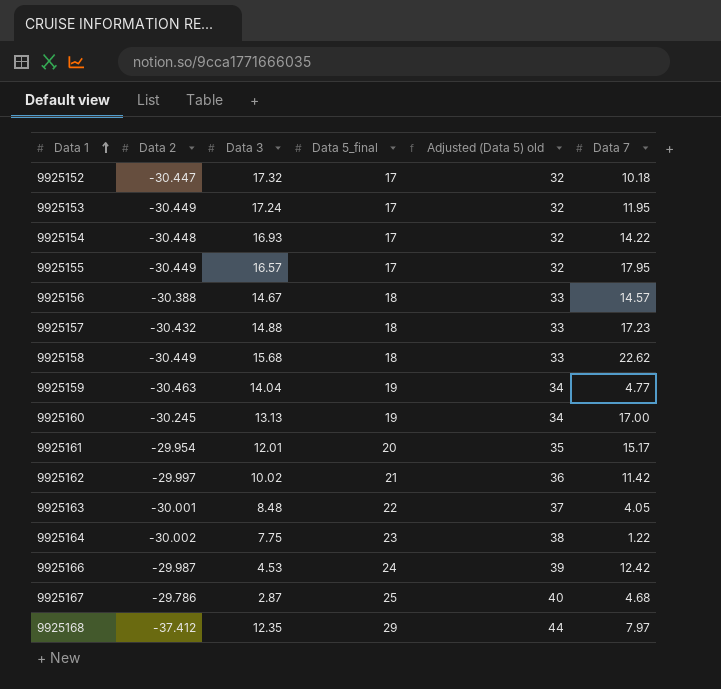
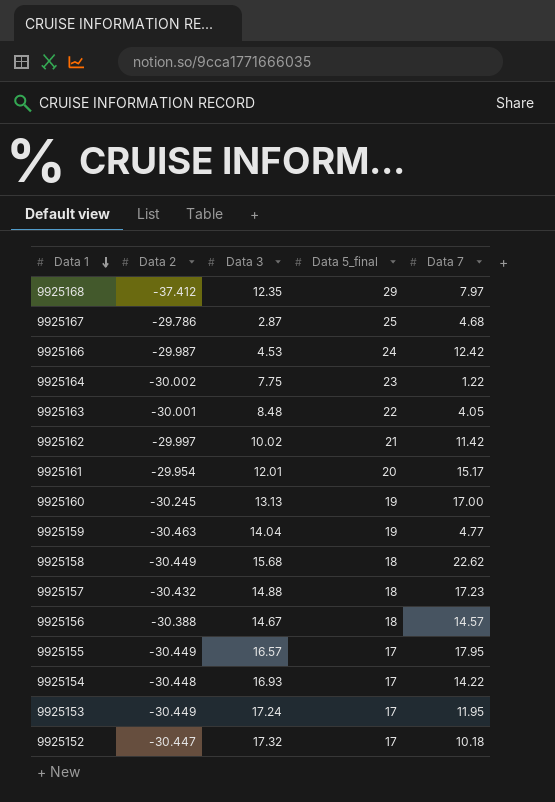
row order: Data 1 ascending -> Data 1 descending
column Adjusted (Data 5) old | formula: [Data 5_final] + 15 -> none

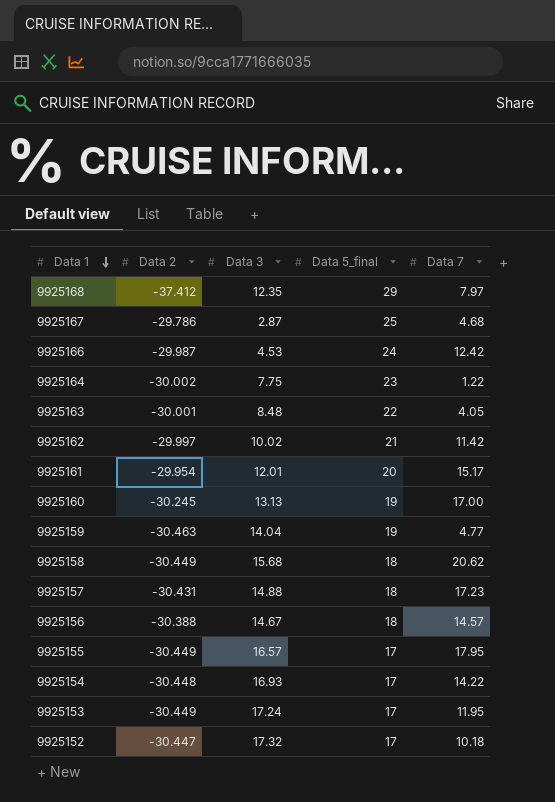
9925158 | Data 7: 22.62 -> 20.62
9925157 | Data 2: -30.432 -> -30.431

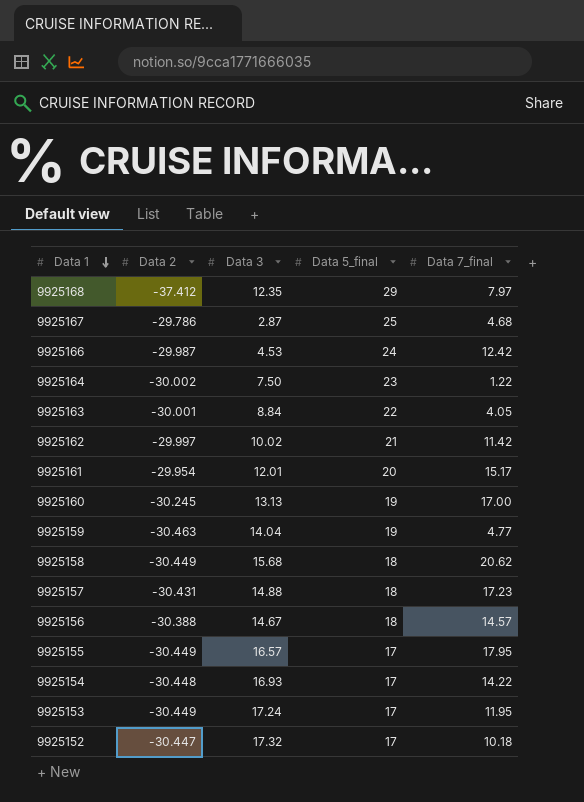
column name: Data 7 -> Data 7_final
9925164 | Data 3: 7.75 -> 7.50
9925163 | Data 3: 8.48 -> 8.84

